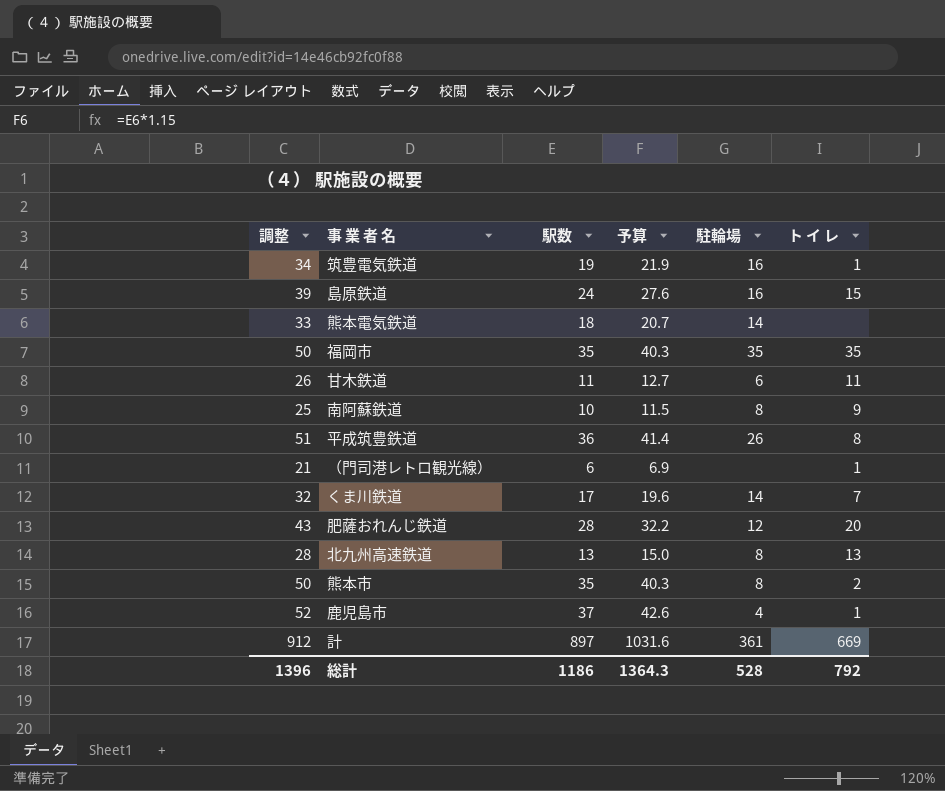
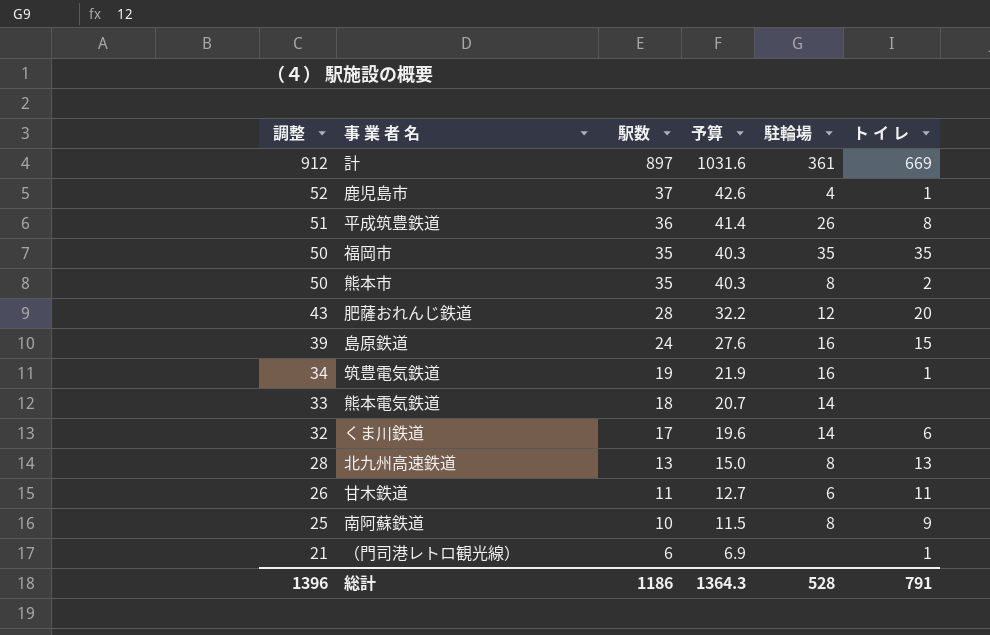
row order: none -> 調整 descending
くま川鉄道 | ト イ レ: 7 -> 6
総計 | ト イ レ: 792 -> 791

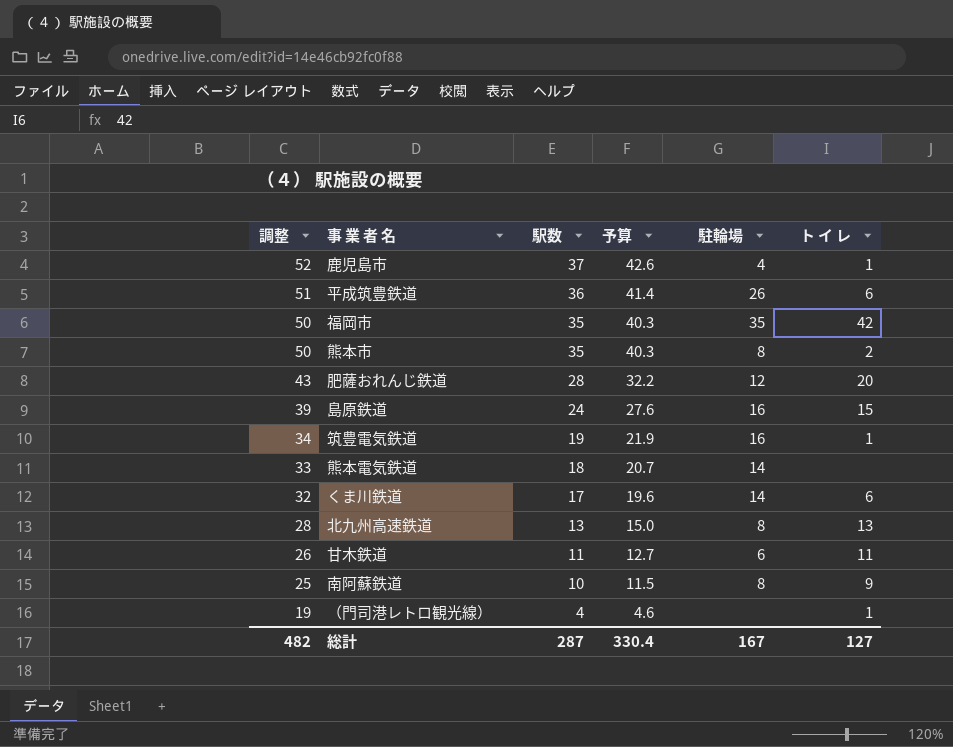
row 計: 912 | 897 | 1031.6 | 361 | 669 -> none
平成筑豊鉄道 | ト イ レ: 8 -> 6
福岡市 | ト イ レ: 35 -> 42
（門司港レトロ観光線） | 調整: 21 -> 19
（門司港レトロ観光線） | 駅数: 6 -> 4
（門司港レトロ観光線） | 予算: 6.9 -> 4.6
総計 | 調整: 1396 -> 482
総計 | 駅数: 1186 -> 287
総計 | 予算: 1364.3 -> 330.4
総計 | 駐輪場: 528 -> 167
総計 | ト イ レ: 791 -> 127

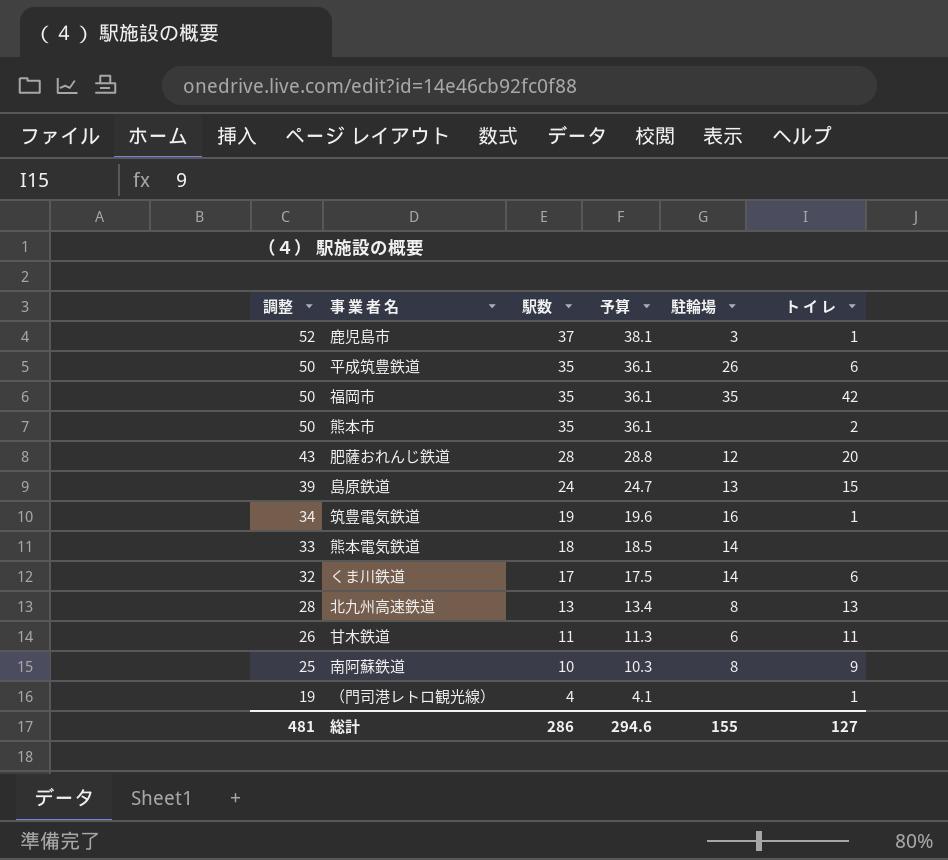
column 予算 | formula: [駅数] * 1.15 -> [駅数] * 1.03
鹿児島市 | 駐輪場: 4 -> 3
平成筑豊鉄道 | 調整: 51 -> 50
平成筑豊鉄道 | 駅数: 36 -> 35
熊本市 | 駐輪場: 8 -> none
島原鉄道 | 駐輪場: 16 -> 13
総計 | 調整: 482 -> 481
総計 | 駅数: 287 -> 286
総計 | 予算: 330.4 -> 294.6
総計 | 駐輪場: 167 -> 155

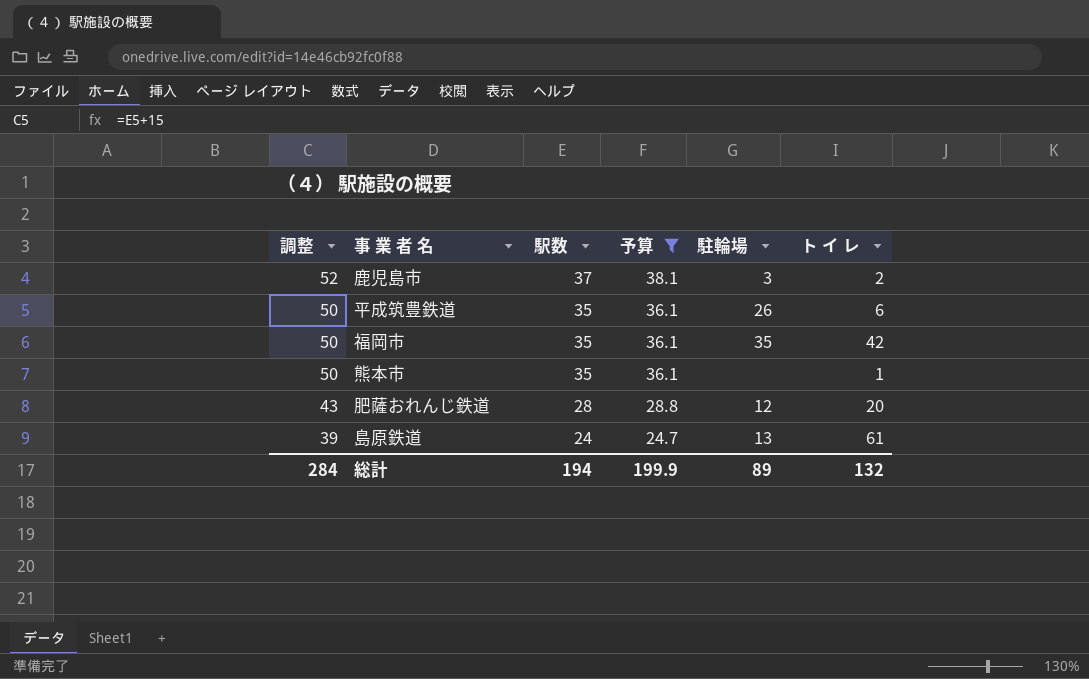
filter: none -> 予算 >= 24.7
鹿児島市 | ト イ レ: 1 -> 2
熊本市 | ト イ レ: 2 -> 1
島原鉄道 | ト イ レ: 15 -> 61
総計 | 調整: 481 -> 284
総計 | 駅数: 286 -> 194
総計 | 予算: 294.6 -> 199.9
総計 | 駐輪場: 155 -> 89
総計 | ト イ レ: 127 -> 132

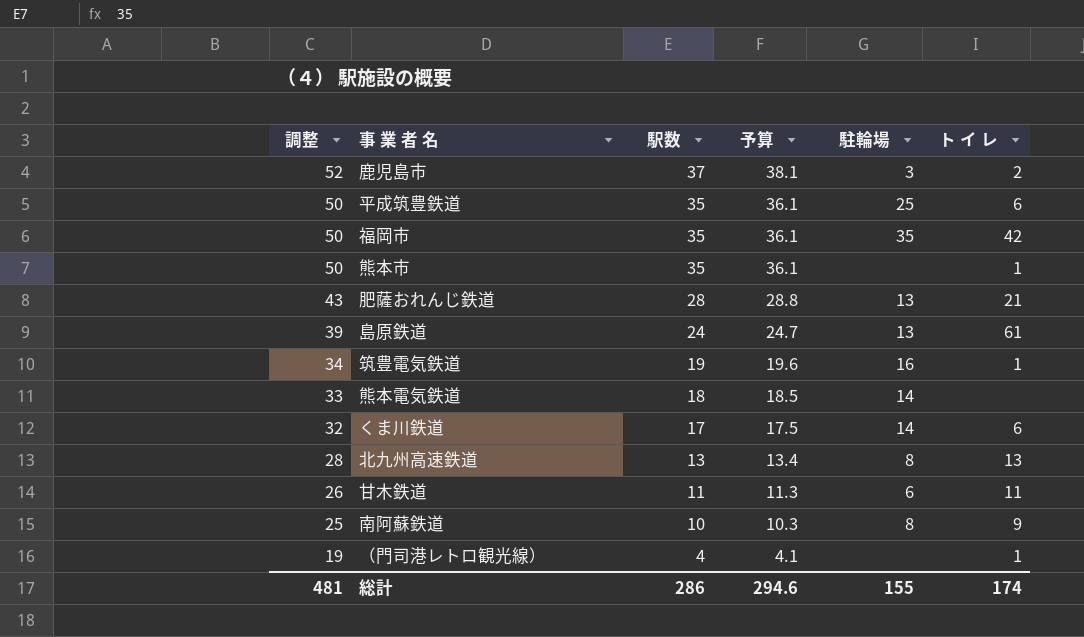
filter: 予算 >= 24.7 -> none
平成筑豊鉄道 | 駐輪場: 26 -> 25
肥薩おれんじ鉄道 | 駐輪場: 12 -> 13
肥薩おれんじ鉄道 | ト イ レ: 20 -> 21
総計 | 調整: 284 -> 481
総計 | 駅数: 194 -> 286
総計 | 予算: 199.9 -> 294.6
総計 | 駐輪場: 89 -> 155
総計 | ト イ レ: 132 -> 174

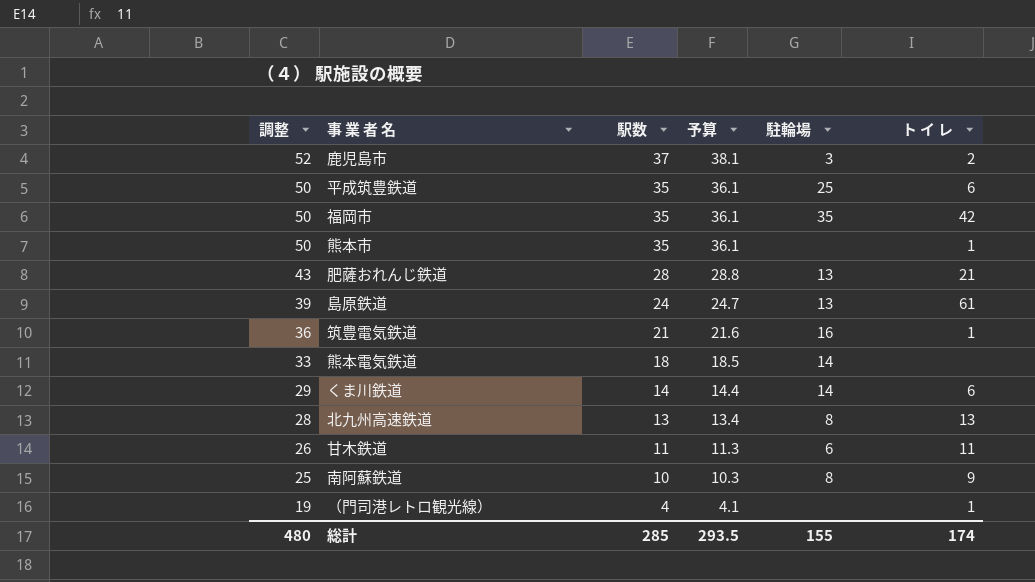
筑豊電気鉄道 | 調整: 34 -> 36
筑豊電気鉄道 | 駅数: 19 -> 21
筑豊電気鉄道 | 予算: 19.6 -> 21.6
くま川鉄道 | 調整: 32 -> 29
くま川鉄道 | 駅数: 17 -> 14
くま川鉄道 | 予算: 17.5 -> 14.4
総計 | 調整: 481 -> 480
総計 | 駅数: 286 -> 285
総計 | 予算: 294.6 -> 293.5

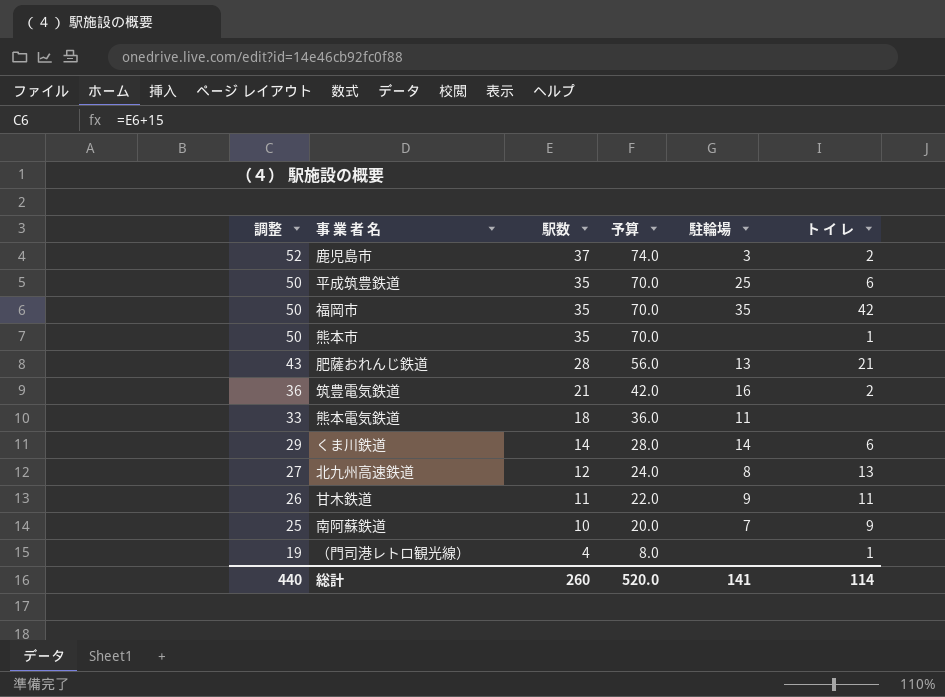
column 予算 | formula: [駅数] * 1.03 -> [駅数] * 2
row 島原鉄道: 39 | 24 | 24.7 | 13 | 61 -> none
筑豊電気鉄道 | ト イ レ: 1 -> 2
熊本電気鉄道 | 駐輪場: 14 -> 11
北九州高速鉄道 | 調整: 28 -> 27
北九州高速鉄道 | 駅数: 13 -> 12
甘木鉄道 | 駐輪場: 6 -> 9
南阿蘇鉄道 | 駐輪場: 8 -> 7
総計 | 調整: 480 -> 440
総計 | 駅数: 285 -> 260
総計 | 予算: 293.5 -> 520.0
総計 | 駐輪場: 155 -> 141
総計 | ト イ レ: 174 -> 114

